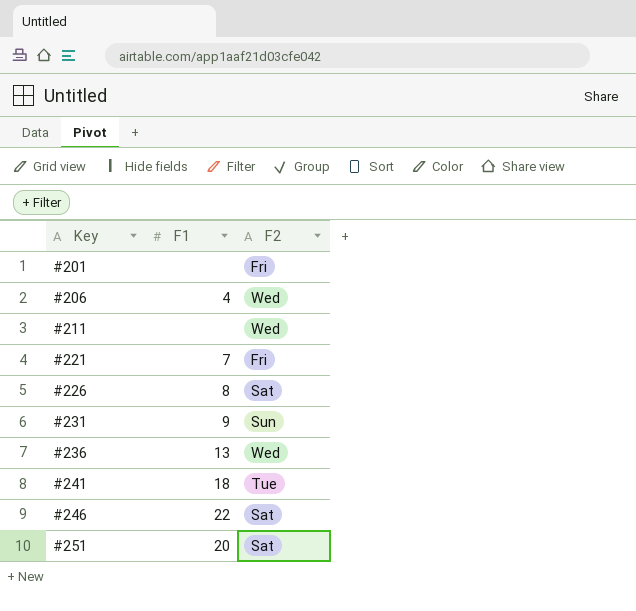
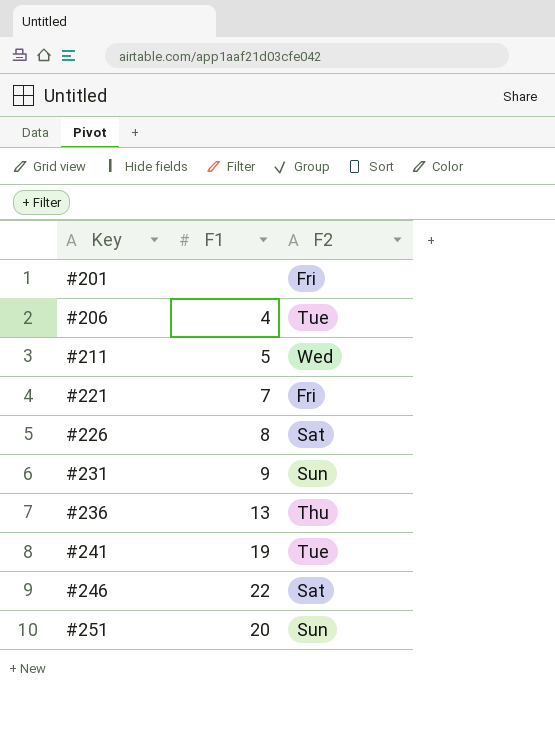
#206 | F2: Wed -> Tue
#211 | F1: none -> 5
#236 | F2: Wed -> Thu
#241 | F1: 18 -> 19
#251 | F2: Sat -> Sun

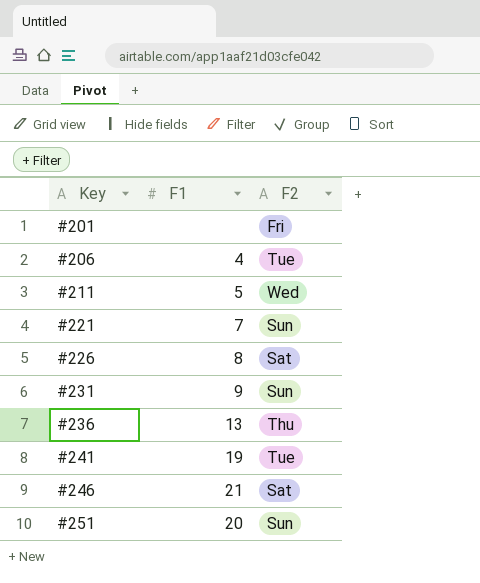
#221 | F2: Fri -> Sun
#246 | F1: 22 -> 21

